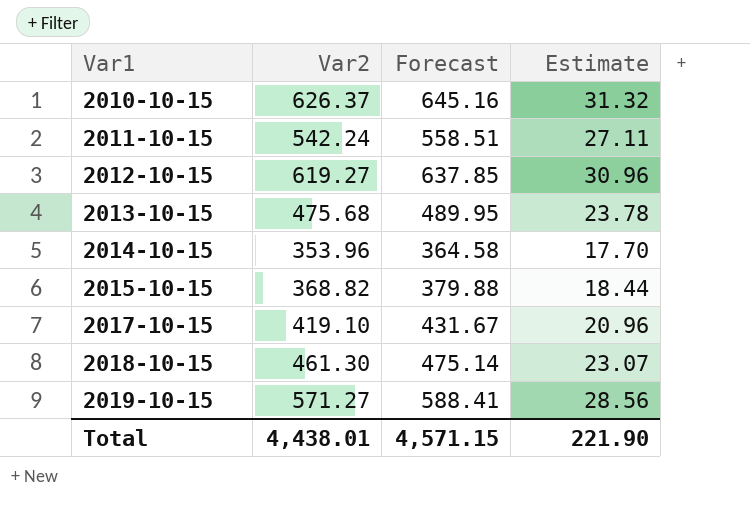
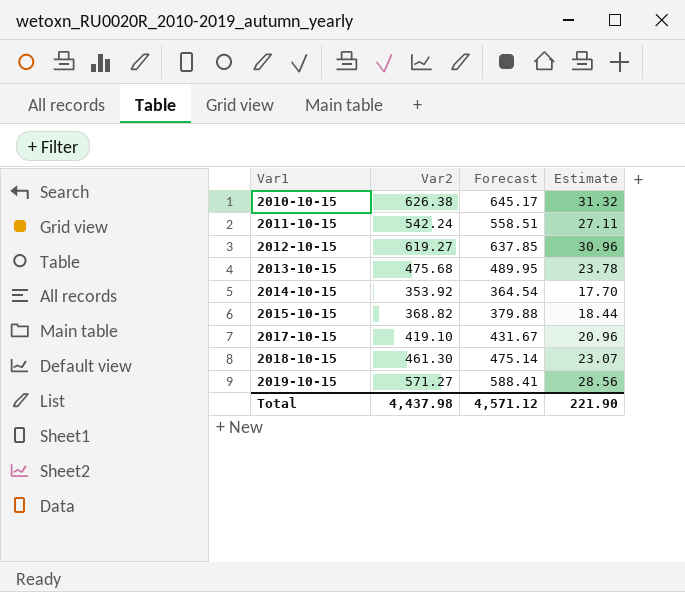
2010-10-15 | Var2: 626.37 -> 626.38
2010-10-15 | Forecast: 645.16 -> 645.17
2014-10-15 | Var2: 353.96 -> 353.92
2014-10-15 | Forecast: 364.58 -> 364.54
Total | Var2: 4,438.01 -> 4,437.98
Total | Forecast: 4,571.15 -> 4,571.12

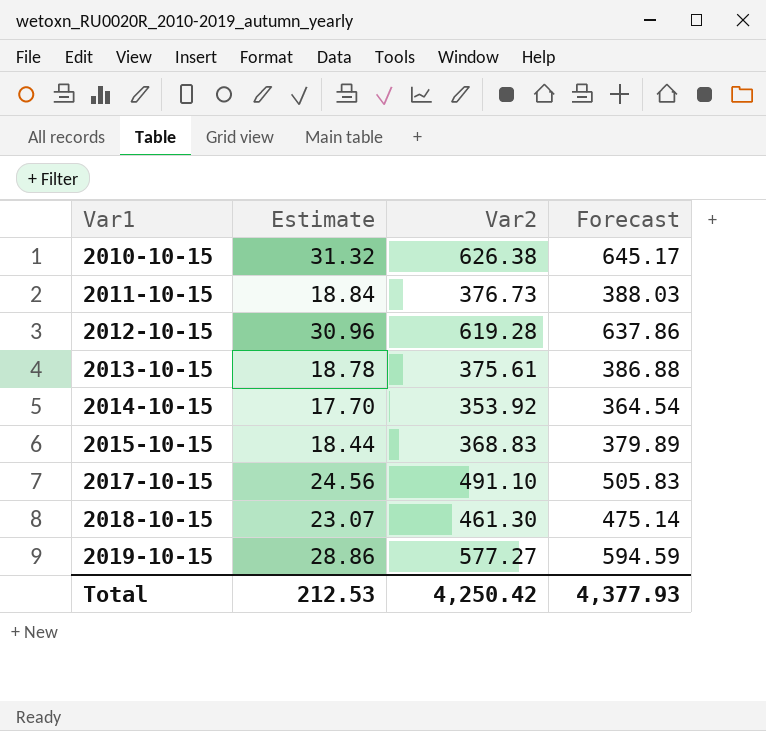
column Estimate | position: 4 -> 2
2011-10-15 | Estimate: 27.11 -> 18.84
2011-10-15 | Var2: 542.24 -> 376.73
2011-10-15 | Forecast: 558.51 -> 388.03
2012-10-15 | Var2: 619.27 -> 619.28
2012-10-15 | Forecast: 637.85 -> 637.86
2013-10-15 | Estimate: 23.78 -> 18.78
2013-10-15 | Var2: 475.68 -> 375.61
2013-10-15 | Forecast: 489.95 -> 386.88
2015-10-15 | Var2: 368.82 -> 368.83
2015-10-15 | Forecast: 379.88 -> 379.89
2017-10-15 | Estimate: 20.96 -> 24.56
2017-10-15 | Var2: 419.10 -> 491.10
2017-10-15 | Forecast: 431.67 -> 505.83
2019-10-15 | Estimate: 28.56 -> 28.86
2019-10-15 | Var2: 571.27 -> 577.27
2019-10-15 | Forecast: 588.41 -> 594.59
Total | Estimate: 221.90 -> 212.53
Total | Var2: 4,437.98 -> 4,250.42
Total | Forecast: 4,571.12 -> 4,377.93

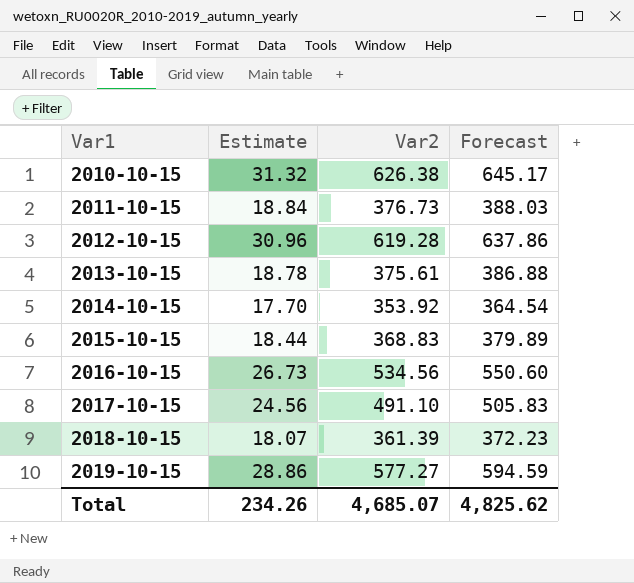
row 2016-10-15: none -> 26.73 | 534.56 | 550.60
2018-10-15 | Estimate: 23.07 -> 18.07
2018-10-15 | Var2: 461.30 -> 361.39
2018-10-15 | Forecast: 475.14 -> 372.23
Total | Estimate: 212.53 -> 234.26
Total | Var2: 4,250.42 -> 4,685.07
Total | Forecast: 4,377.93 -> 4,825.62

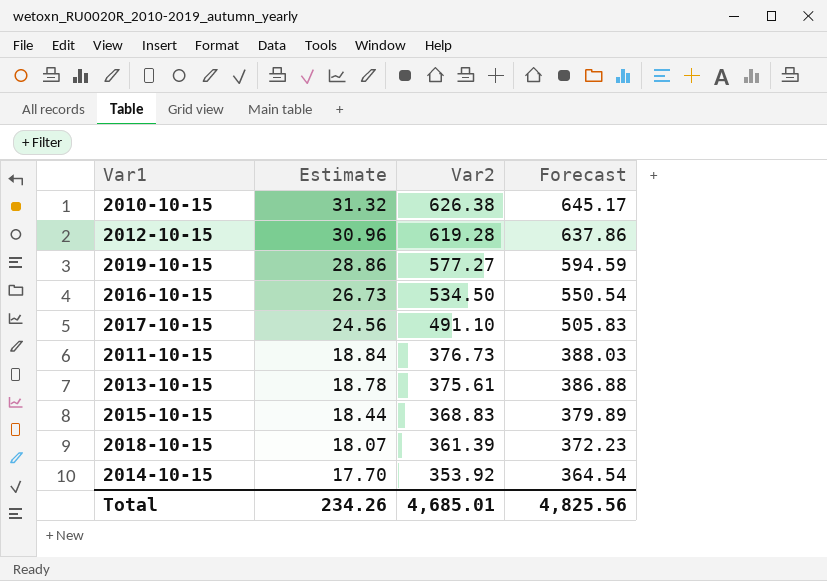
row order: Var1 ascending -> Estimate descending
2016-10-15 | Var2: 534.56 -> 534.50
2016-10-15 | Forecast: 550.60 -> 550.54
Total | Var2: 4,685.07 -> 4,685.01
Total | Forecast: 4,825.62 -> 4,825.56

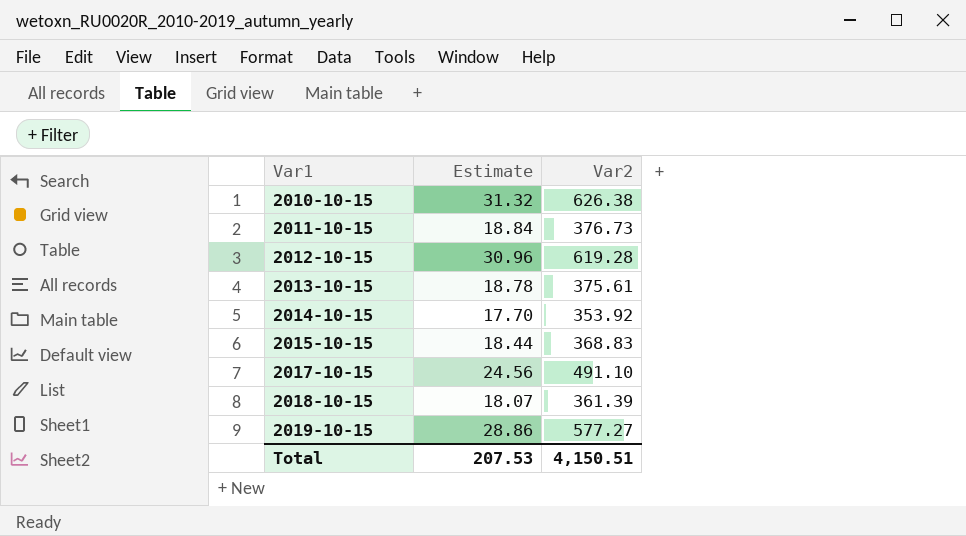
row order: Estimate descending -> Var1 ascending
column Forecast | formula: [Var2] * 1.03 -> none
row 2016-10-15: 26.73 | 534.50 | 550.54 -> none
Total | Estimate: 234.26 -> 207.53
Total | Var2: 4,685.01 -> 4,150.51

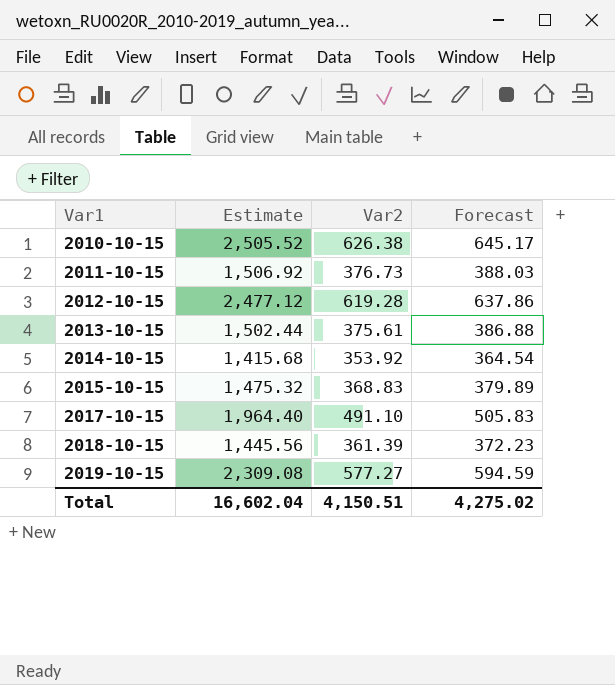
column Estimate | formula: [Var2] * 0.05 -> [Var2] * 4
column Forecast | formula: none -> [Var2] * 1.03
Total | Estimate: 207.53 -> 16,602.04

